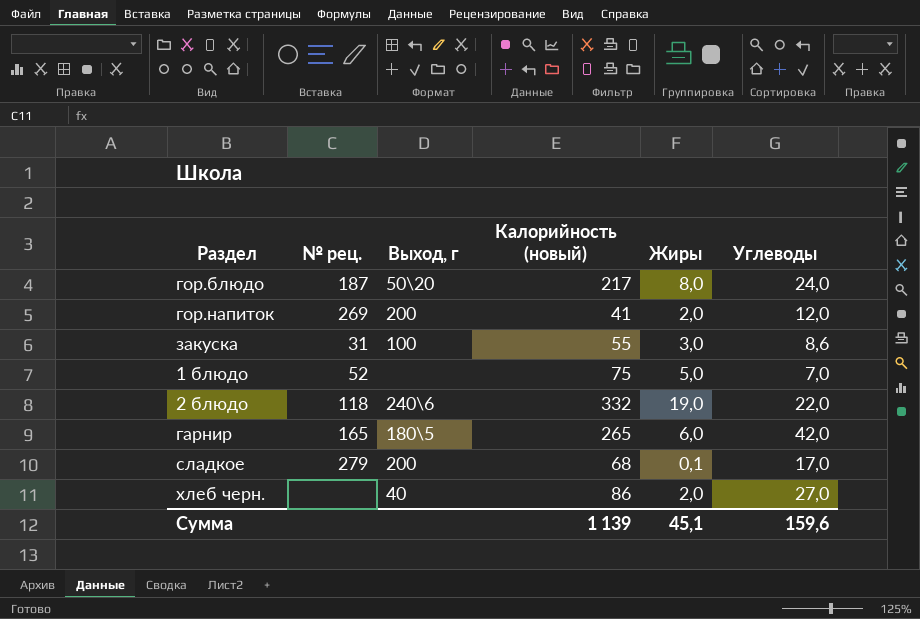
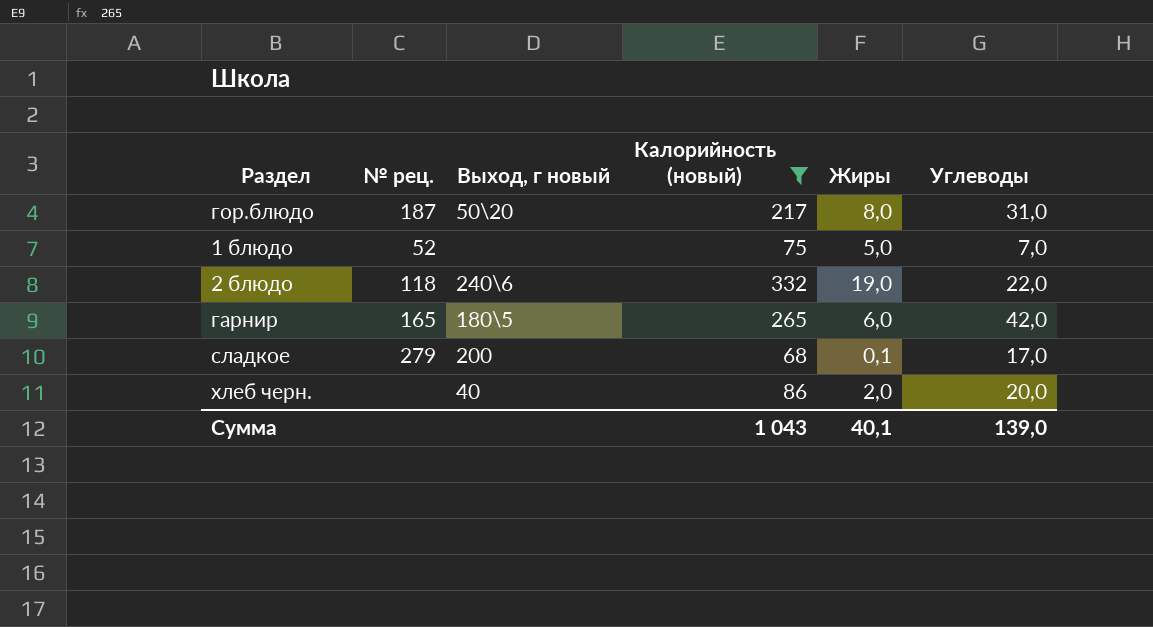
filter: none -> Калорийность (новый) >= 68
column name: Выход, г -> Выход, г новый
гор.блюдо | Углеводы: 24,0 -> 31,0
хлеб черн. | Углеводы: 27,0 -> 20,0
Сумма | Калорийность (новый): 1 139 -> 1 043
Сумма | Жиры: 45,1 -> 40,1
Сумма | Углеводы: 159,6 -> 139,0

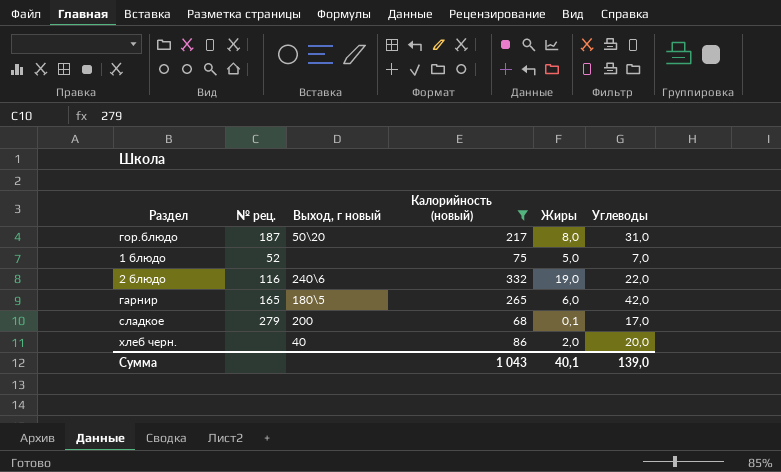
2 блюдо | № рец.: 118 -> 116

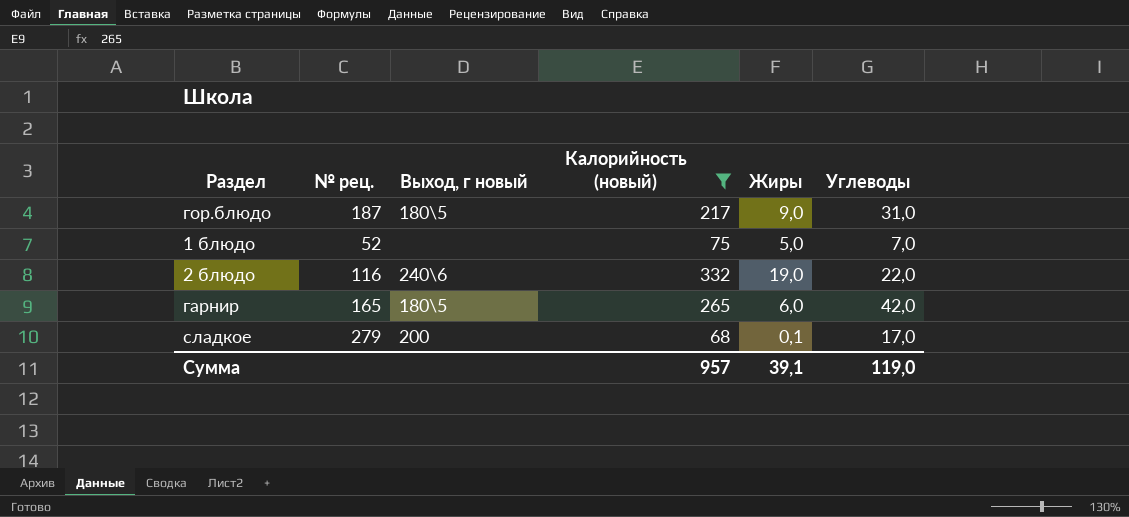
row хлеб черн.: none | 40 | 86 | 2,0 | 20,0 -> none
гор.блюдо | Выход, г новый: 50\20 -> 180\5
гор.блюдо | Жиры: 8,0 -> 9,0
Сумма | Калорийность (новый): 1 043 -> 957
Сумма | Жиры: 40,1 -> 39,1
Сумма | Углеводы: 139,0 -> 119,0

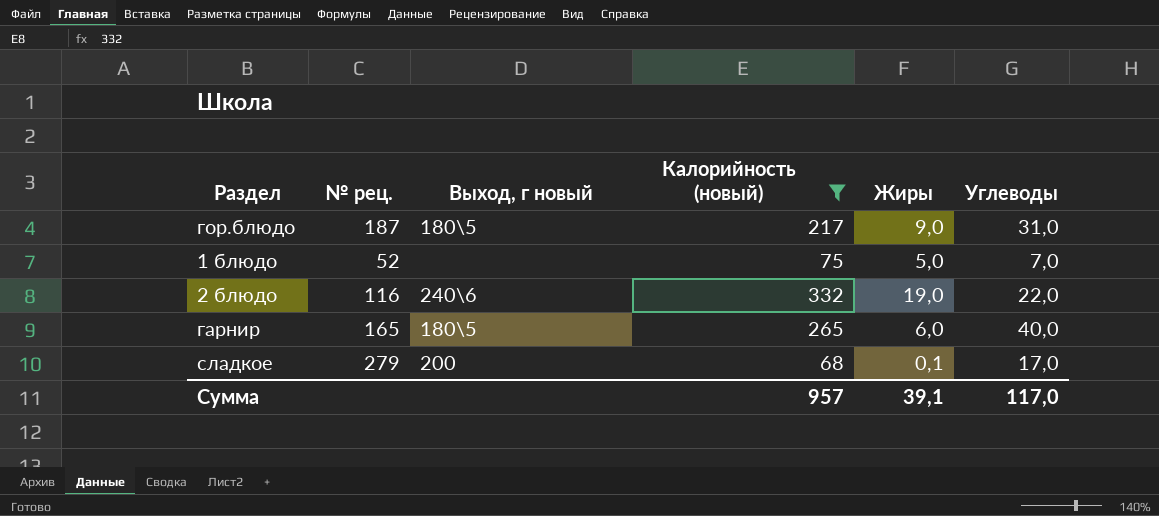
гарнир | Углеводы: 42,0 -> 40,0
Сумма | Углеводы: 119,0 -> 117,0

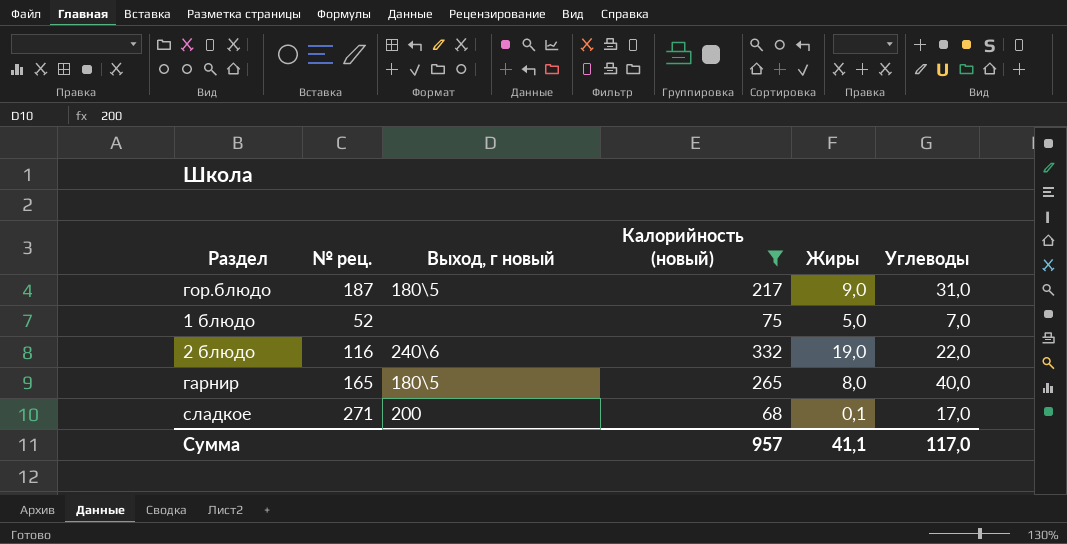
гарнир | Жиры: 6,0 -> 8,0
сладкое | № рец.: 279 -> 271
Сумма | Жиры: 39,1 -> 41,1

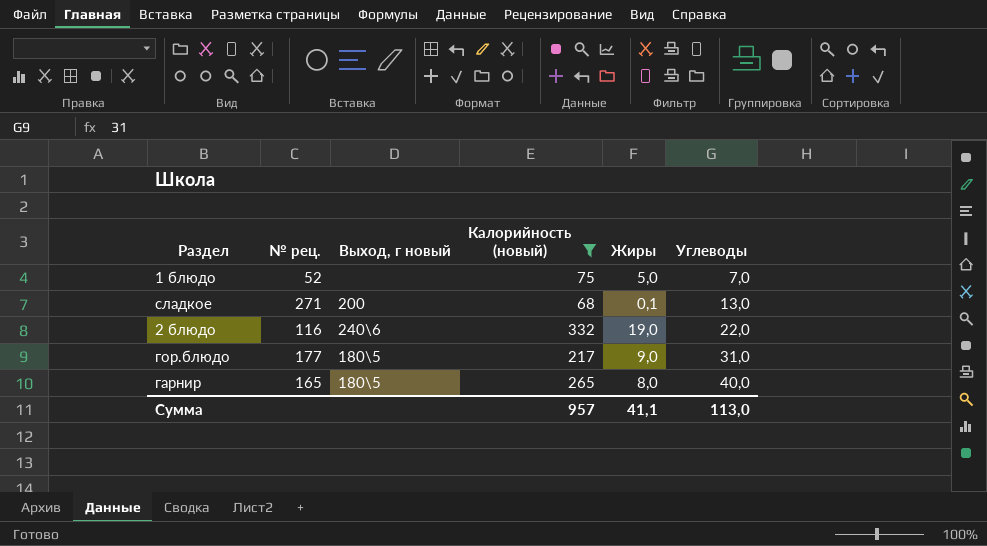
row order: none -> Углеводы ascending
сладкое | Углеводы: 17,0 -> 13,0
гор.блюдо | № рец.: 187 -> 177
Сумма | Углеводы: 117,0 -> 113,0

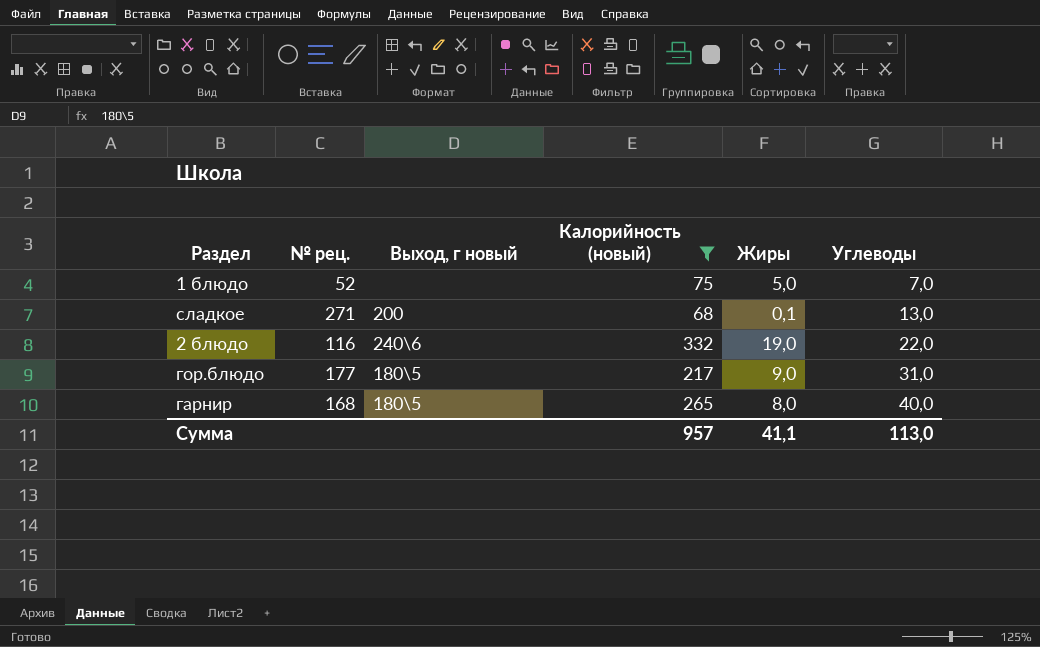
гарнир | № рец.: 165 -> 168

